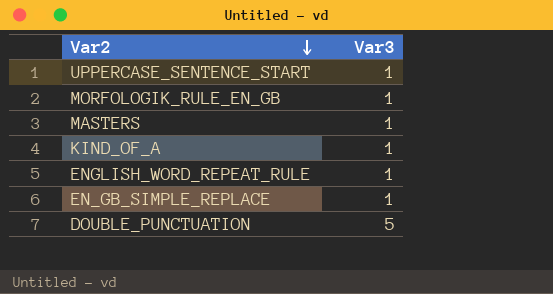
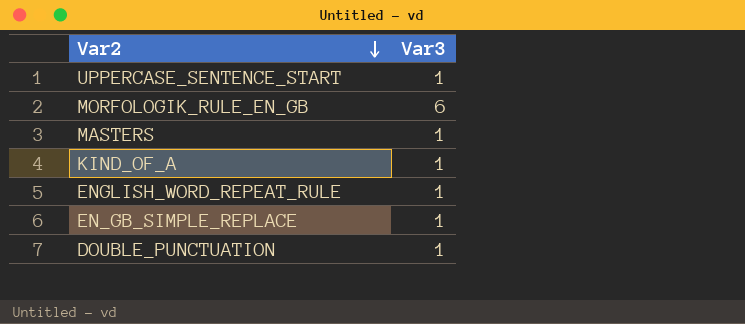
MORFOLOGIK_RULE_EN_GB | Var3: 1 -> 6
DOUBLE_PUNCTUATION | Var3: 5 -> 1

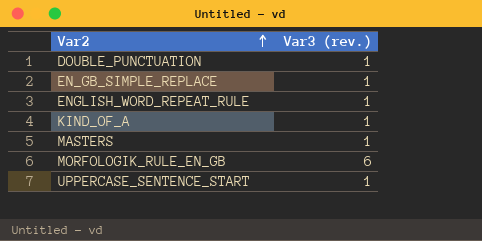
row order: Var2 descending -> Var2 ascending
column name: Var3 -> Var3 (rev.)

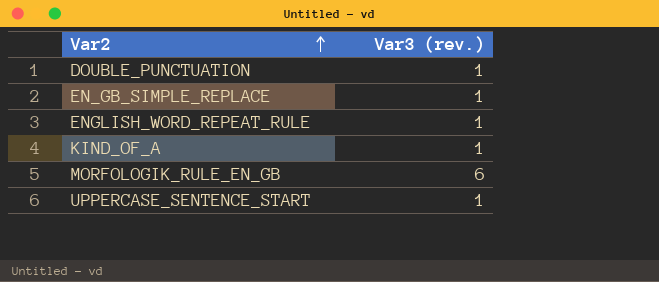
row MASTERS: 1 -> none

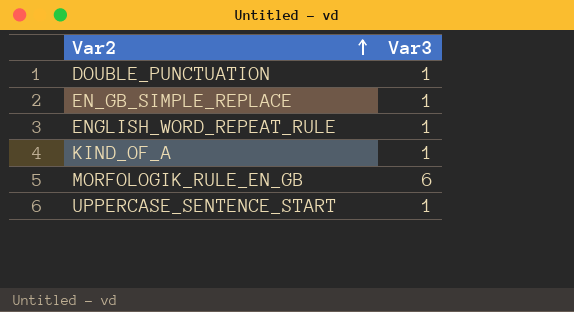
column name: Var3 (rev.) -> Var3

